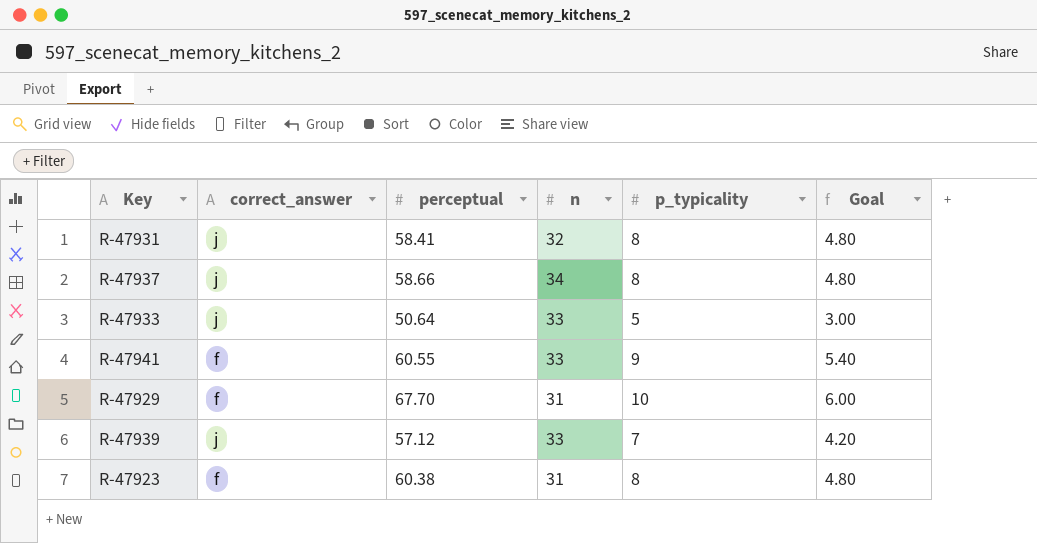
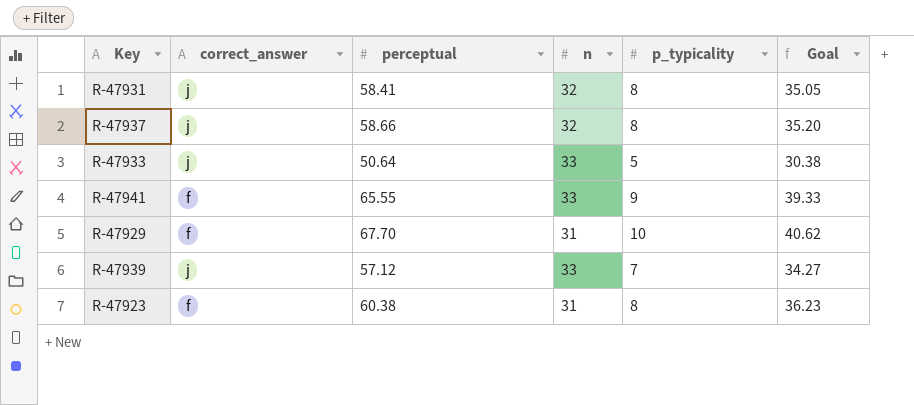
column Goal | formula: [p_typicality] * 0.6 -> [perceptual] * 0.6
R-47937 | n: 34 -> 32
R-47941 | perceptual: 60.55 -> 65.55

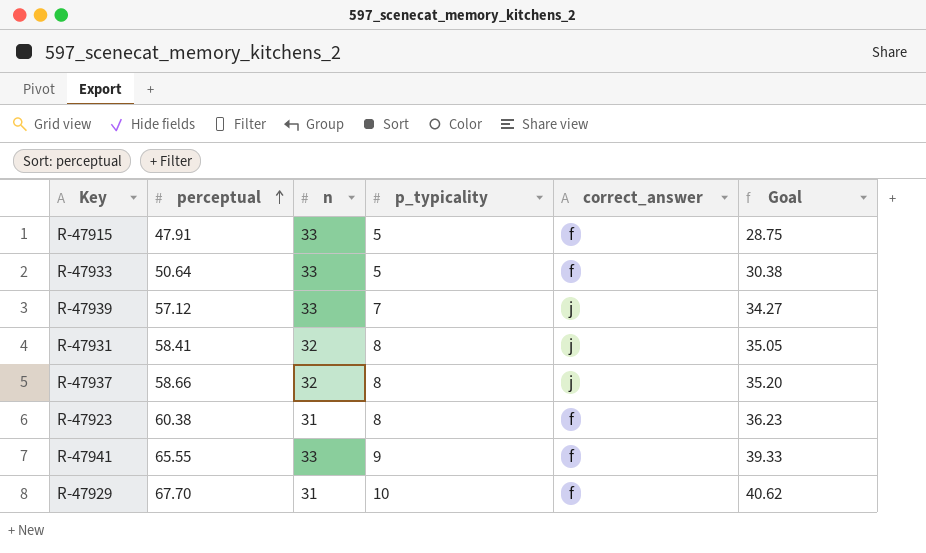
row order: none -> perceptual ascending
column correct_answer | position: 2 -> 5
row R-47915: none -> 47.91 | 33 | 5 | f | 28.75
R-47933 | correct_answer: j -> f

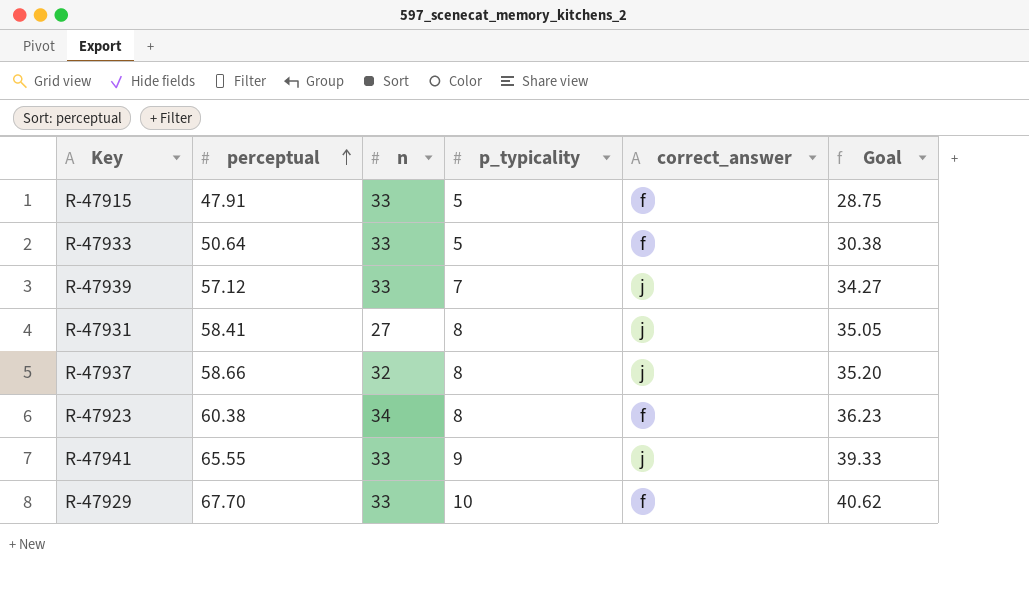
R-47931 | n: 32 -> 27
R-47923 | n: 31 -> 34
R-47941 | correct_answer: f -> j
R-47929 | n: 31 -> 33

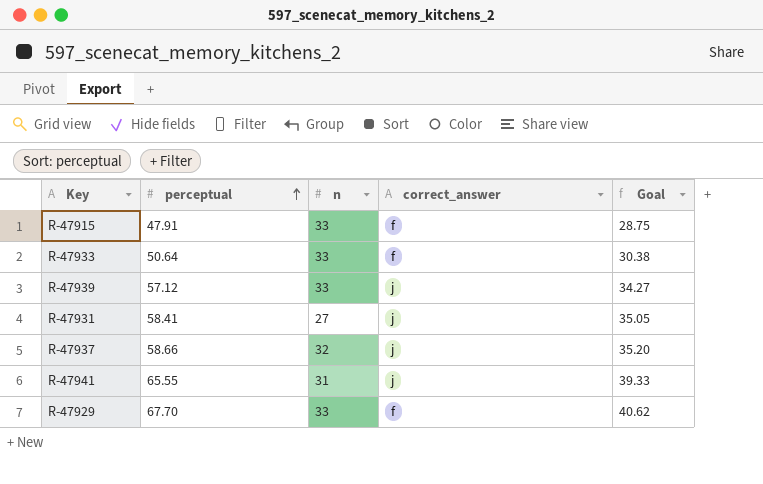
column p_typicality | position: 4 -> none
row R-47923: 60.38 | 34 | 8 | f | 36.23 -> none
R-47941 | n: 33 -> 31

